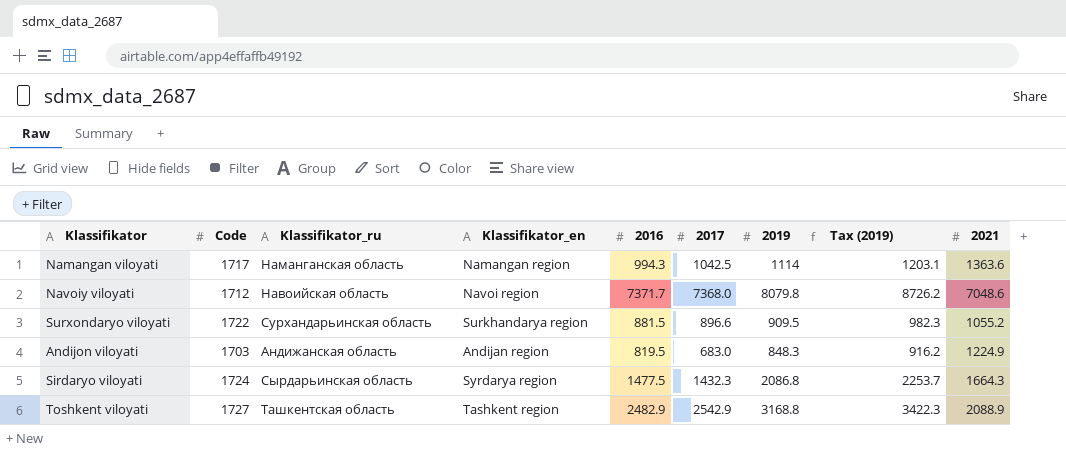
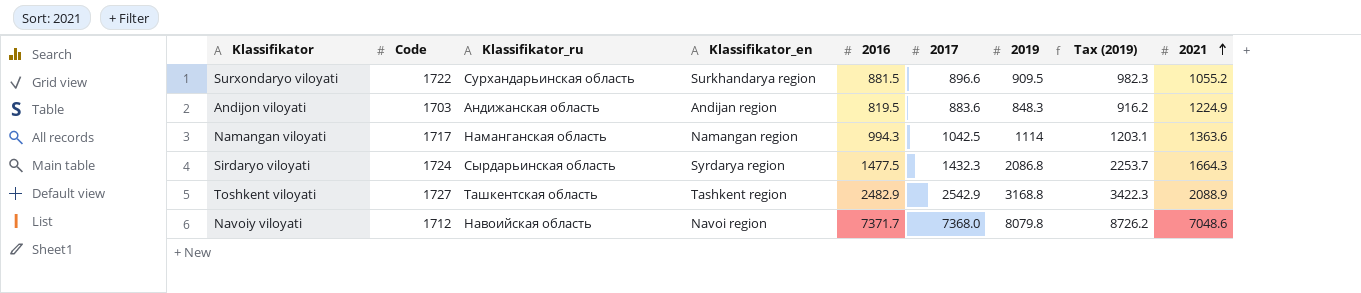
row order: none -> 2021 ascending
Andijon viloyati | 2017: 683.0 -> 883.6

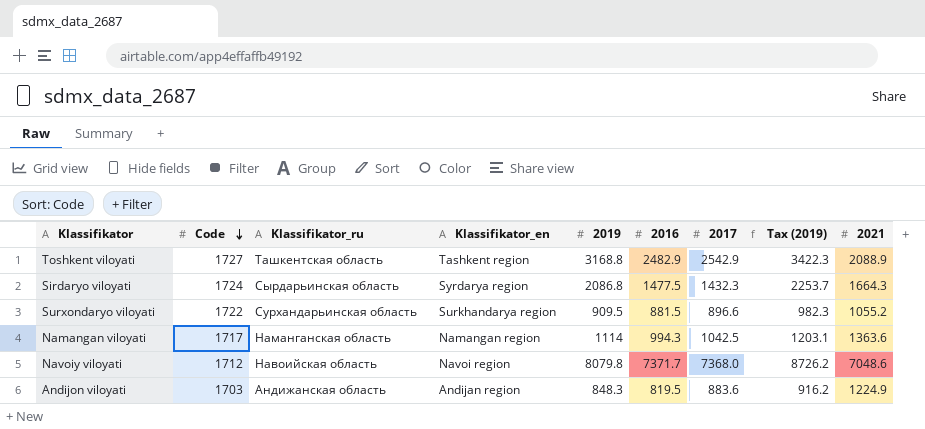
row order: 2021 ascending -> Code descending
column 2019 | position: 7 -> 5

